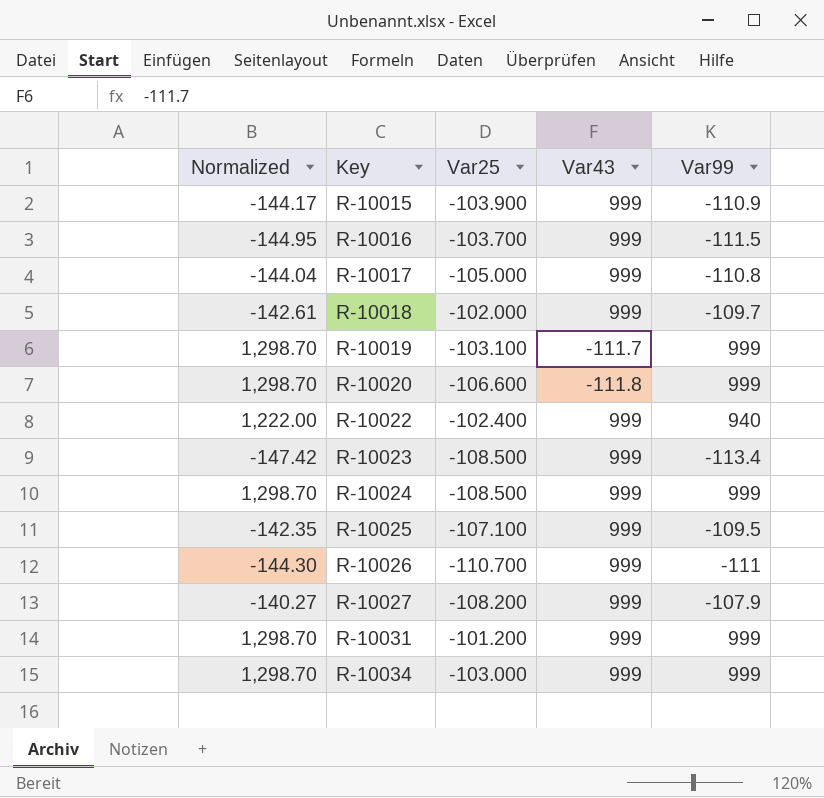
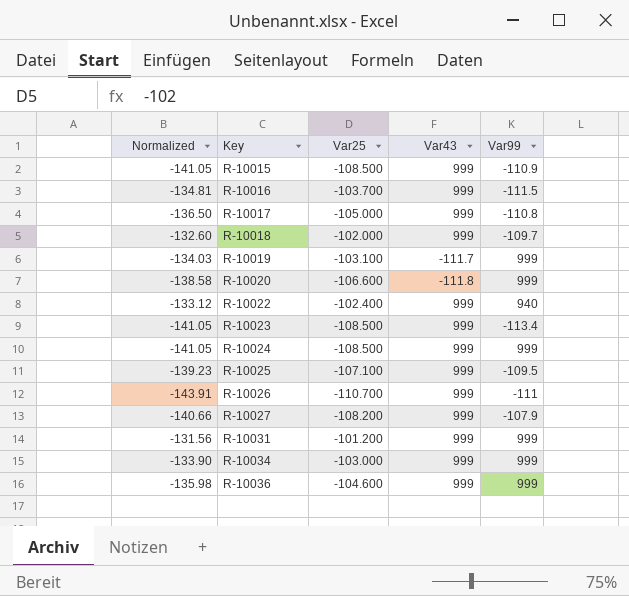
column Normalized | formula: [Var99] * 1.3 -> [Var25] * 1.3
R-10015 | Var25: -103.900 -> -108.500
row R-10036: none -> -135.98 | -104.600 | 999 | 999

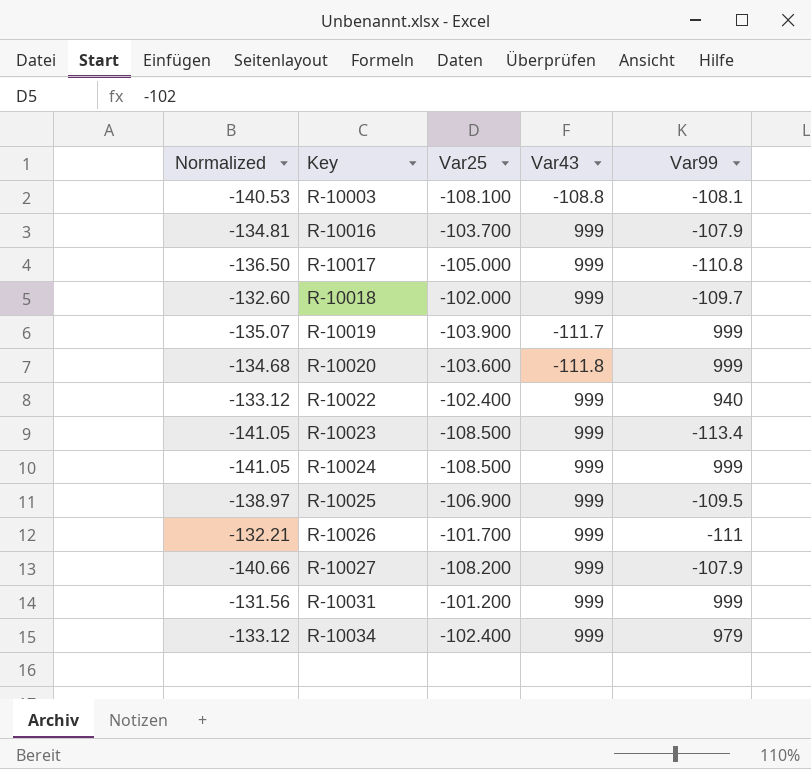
row R-10015: -141.05 | -108.500 | 999 | -110.9 -> none
row R-10036: -135.98 | -104.600 | 999 | 999 -> none
row R-10003: none -> -140.53 | -108.100 | -108.8 | -108.1
R-10016 | Var99: -111.5 -> -107.9
R-10019 | Normalized: -134.03 -> -135.07
R-10019 | Var25: -103.100 -> -103.900
R-10020 | Normalized: -138.58 -> -134.68
R-10020 | Var25: -106.600 -> -103.600
R-10025 | Normalized: -139.23 -> -138.97
R-10025 | Var25: -107.100 -> -106.900
R-10026 | Normalized: -143.91 -> -132.21
R-10026 | Var25: -110.700 -> -101.700
R-10034 | Normalized: -133.90 -> -133.12
R-10034 | Var25: -103.000 -> -102.400
R-10034 | Var99: 999 -> 979

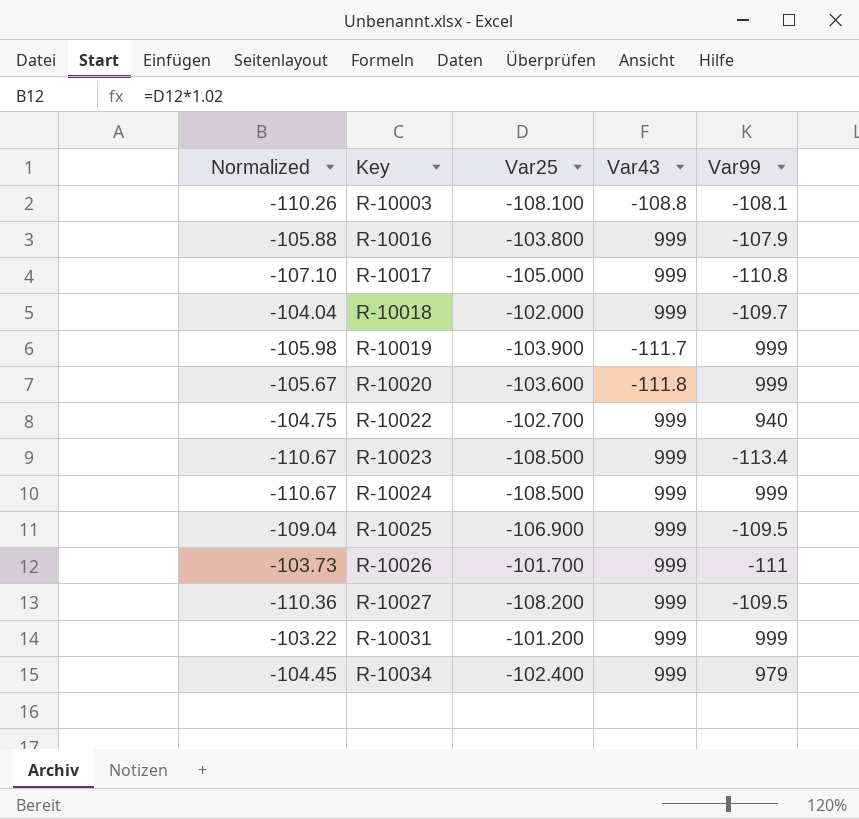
column Normalized | formula: [Var25] * 1.3 -> [Var25] * 1.02
R-10016 | Var25: -103.700 -> -103.800
R-10022 | Var25: -102.400 -> -102.700
R-10027 | Var99: -107.9 -> -109.5

